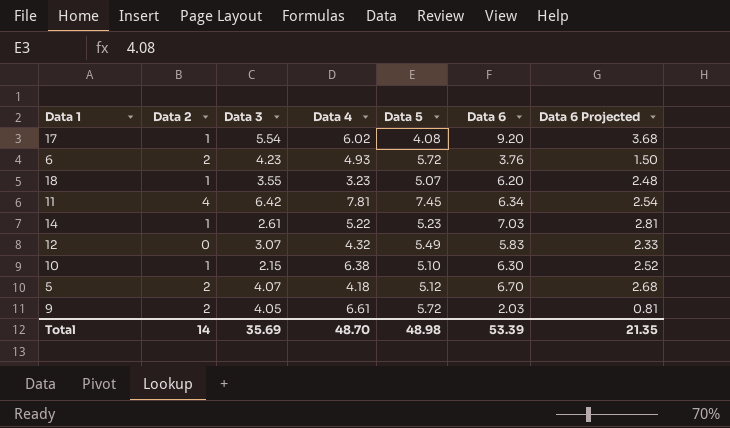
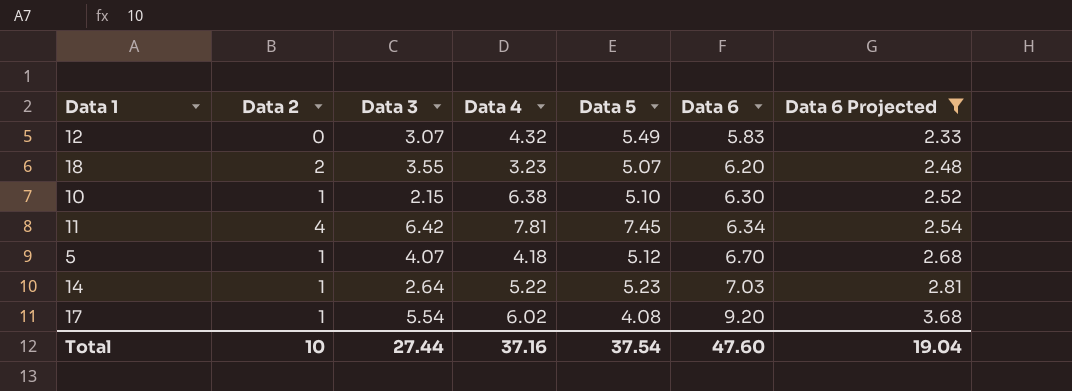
filter: none -> Data 6 Projected >= 2.33
row order: none -> Data 6 ascending
18 | Data 2: 1 -> 2
5 | Data 2: 2 -> 1
14 | Data 3: 2.61 -> 2.64
Total | Data 2: 14 -> 10
Total | Data 3: 35.69 -> 27.44
Total | Data 4: 48.70 -> 37.16
Total | Data 5: 48.98 -> 37.54
Total | Data 6: 53.39 -> 47.60
Total | Data 6 Projected: 21.35 -> 19.04

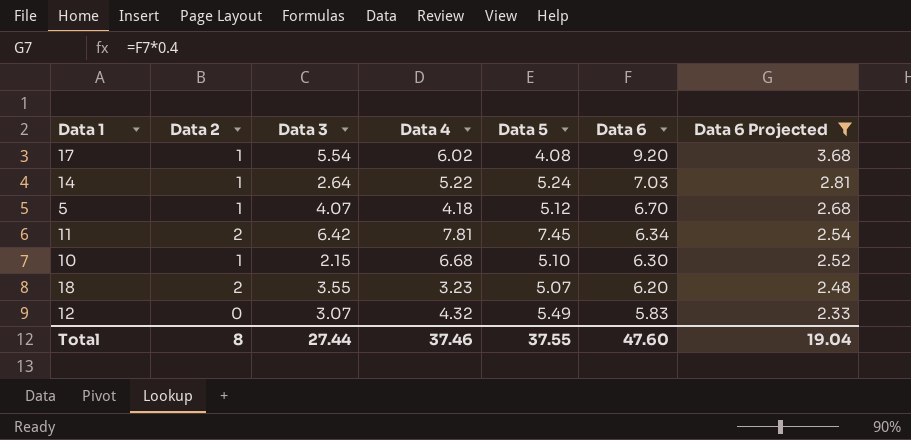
row order: Data 6 ascending -> Data 6 descending
14 | Data 5: 5.23 -> 5.24
11 | Data 2: 4 -> 2
10 | Data 4: 6.38 -> 6.68
Total | Data 2: 10 -> 8
Total | Data 4: 37.16 -> 37.46
Total | Data 5: 37.54 -> 37.55

